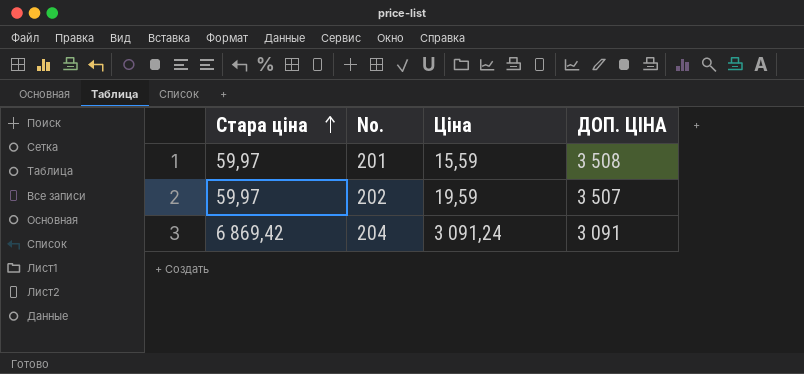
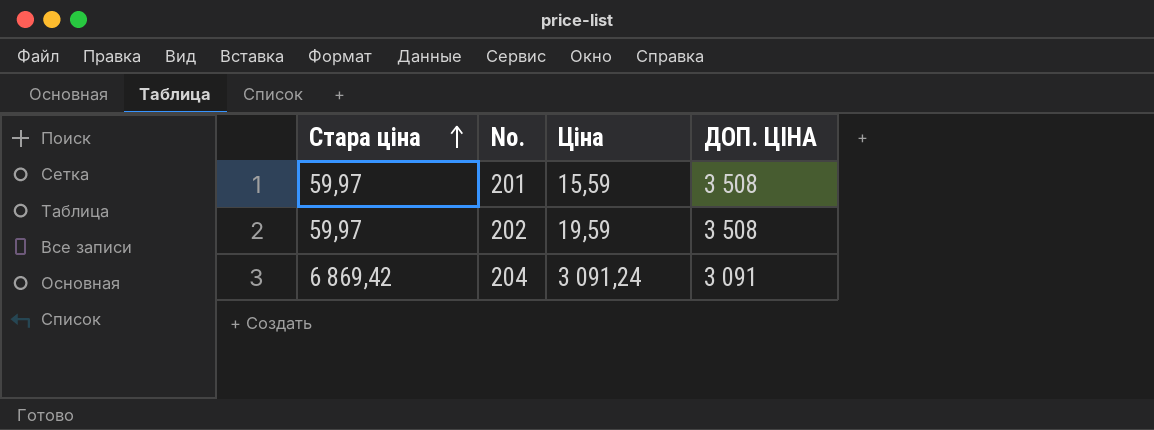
202 | ДОП. ЦІНА: 3 507 -> 3 508

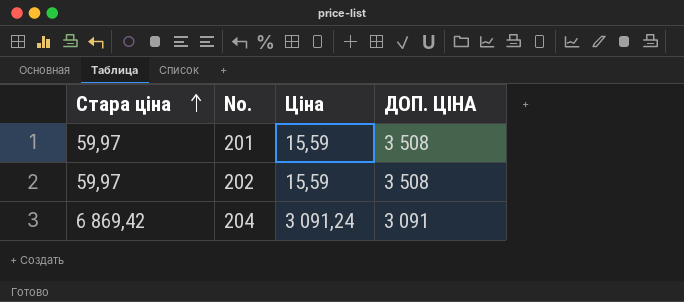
202 | Ціна: 19,59 -> 15,59

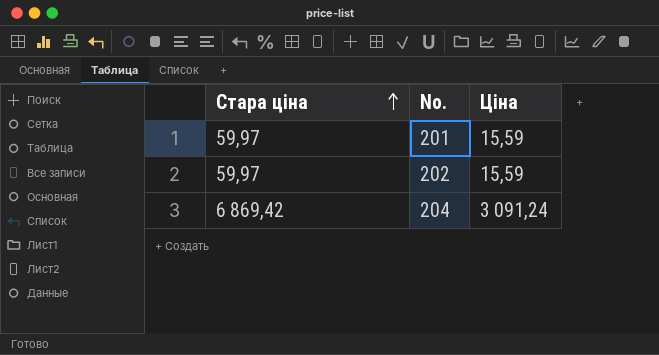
column ДОП. ЦІНА | position: 4 -> none

